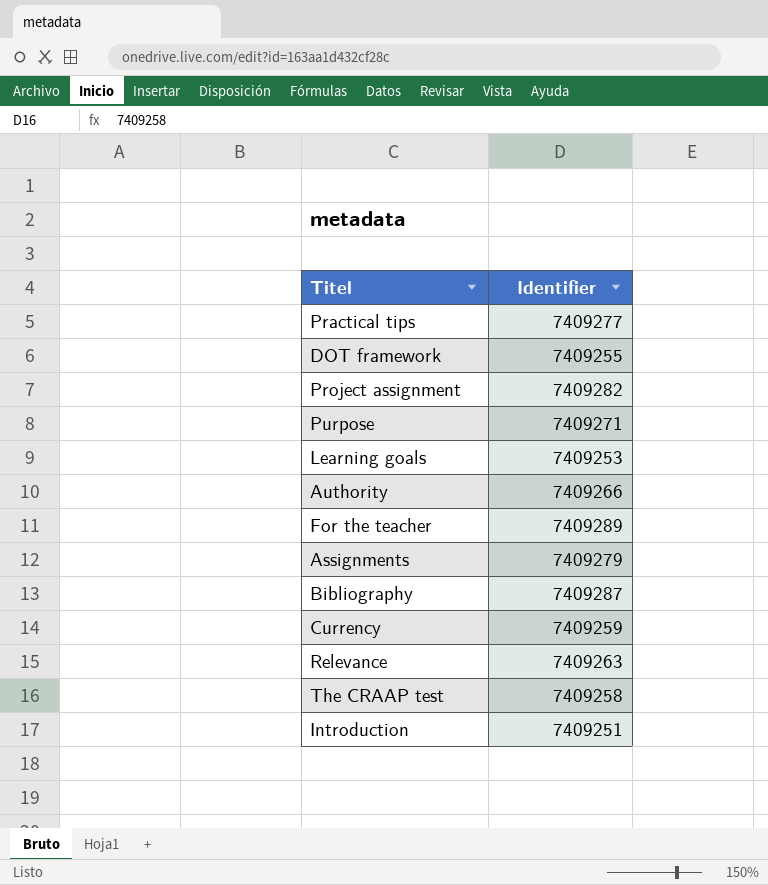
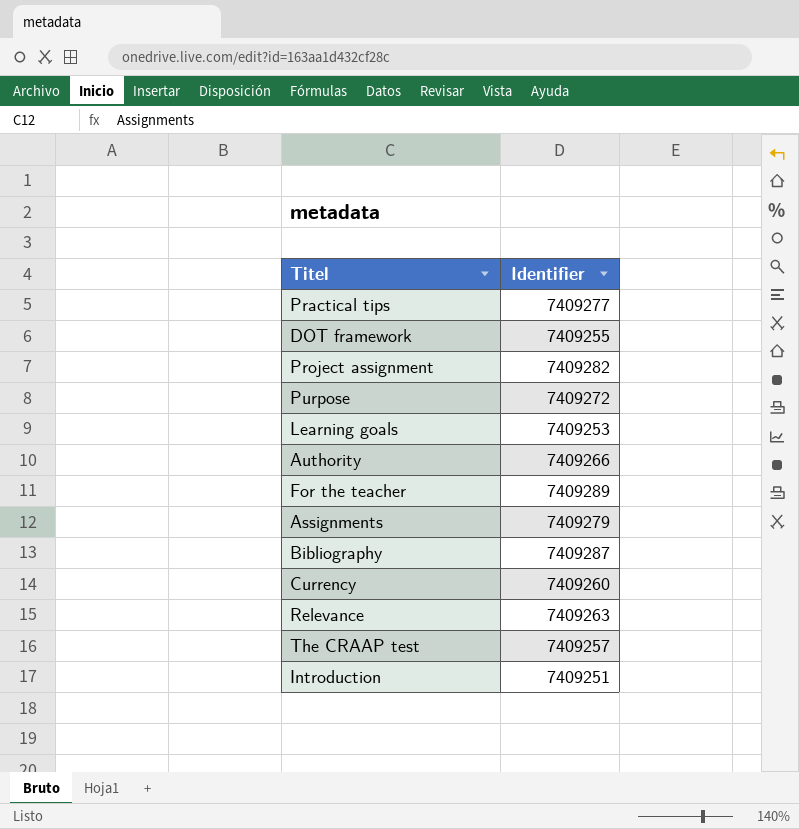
Purpose | Identifier: 7409271 -> 7409272
Currency | Identifier: 7409259 -> 7409260
The CRAAP test | Identifier: 7409258 -> 7409257

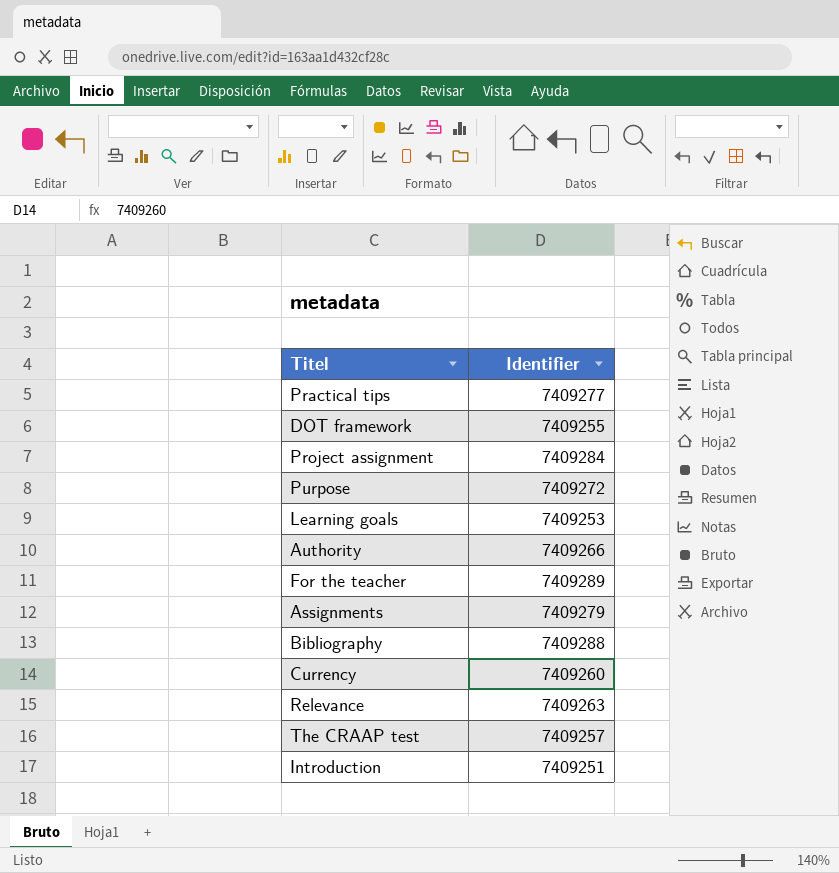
Project assignment | Identifier: 7409282 -> 7409284
Bibliography | Identifier: 7409287 -> 7409288

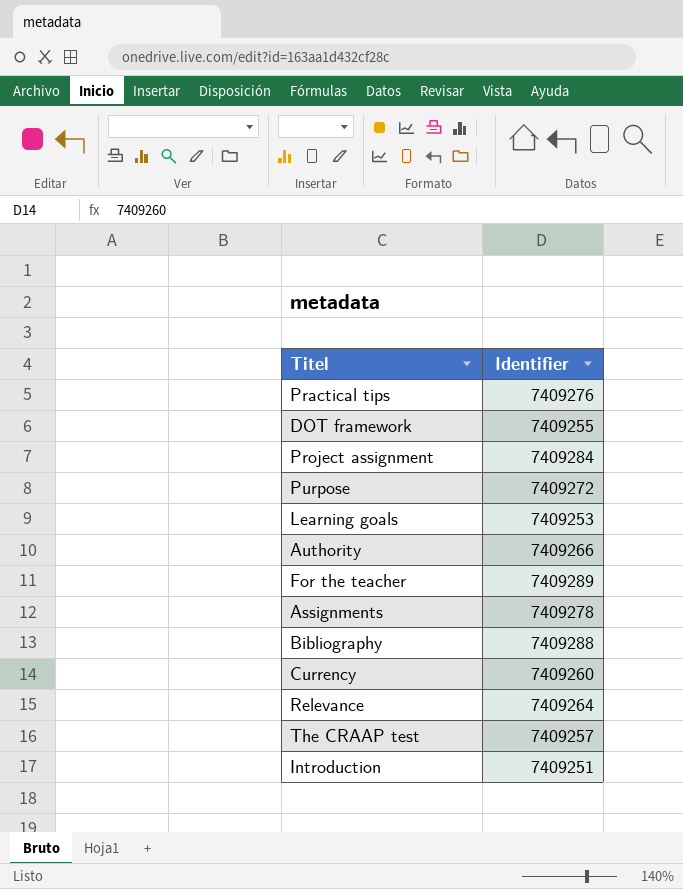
Practical tips | Identifier: 7409277 -> 7409276
Assignments | Identifier: 7409279 -> 7409278
Relevance | Identifier: 7409263 -> 7409264

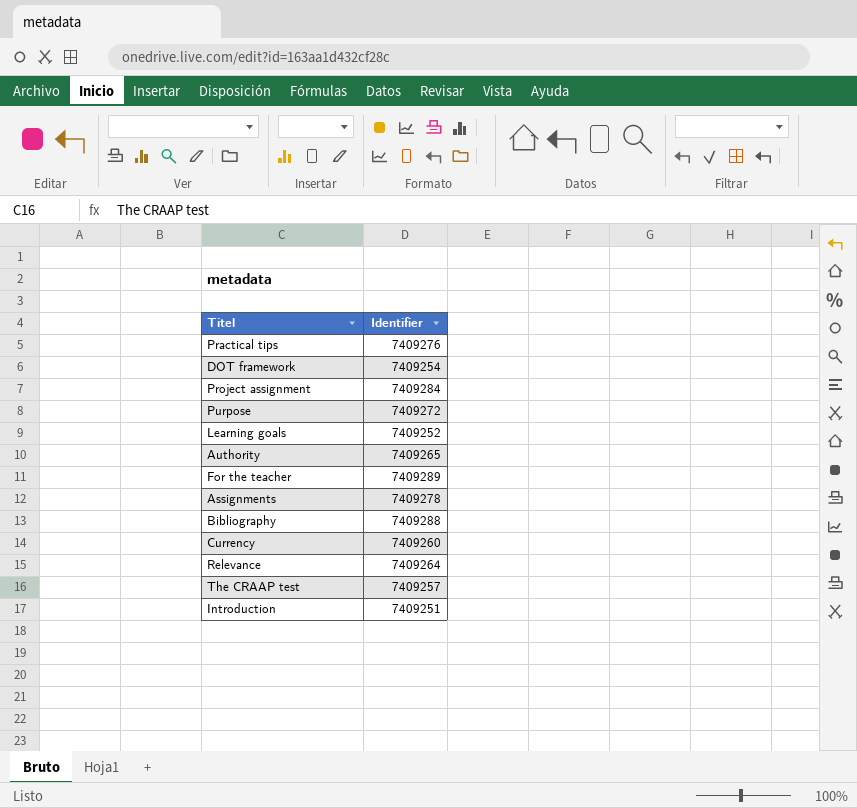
DOT framework | Identifier: 7409255 -> 7409254
Learning goals | Identifier: 7409253 -> 7409252
Authority | Identifier: 7409266 -> 7409265

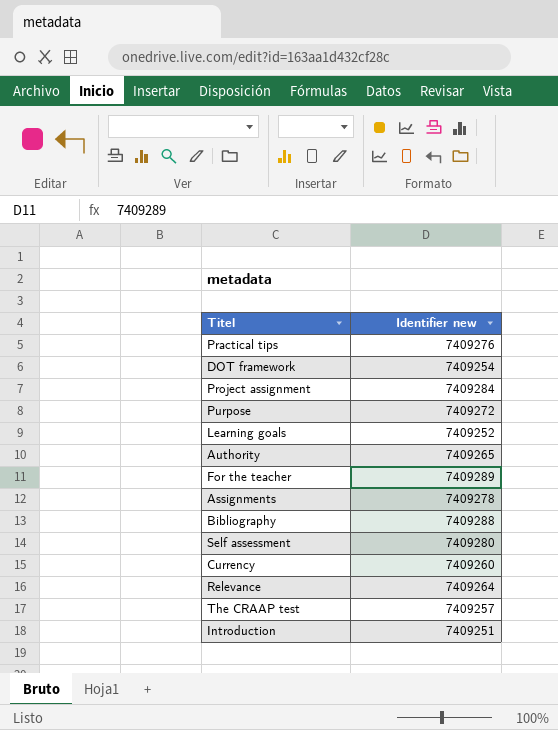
column name: Identifier -> Identifier new
row Self assessment: none -> 7409280

